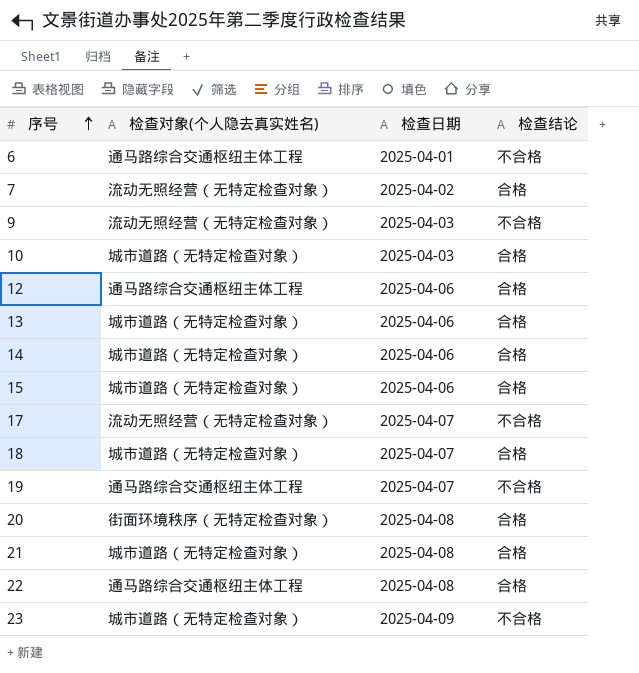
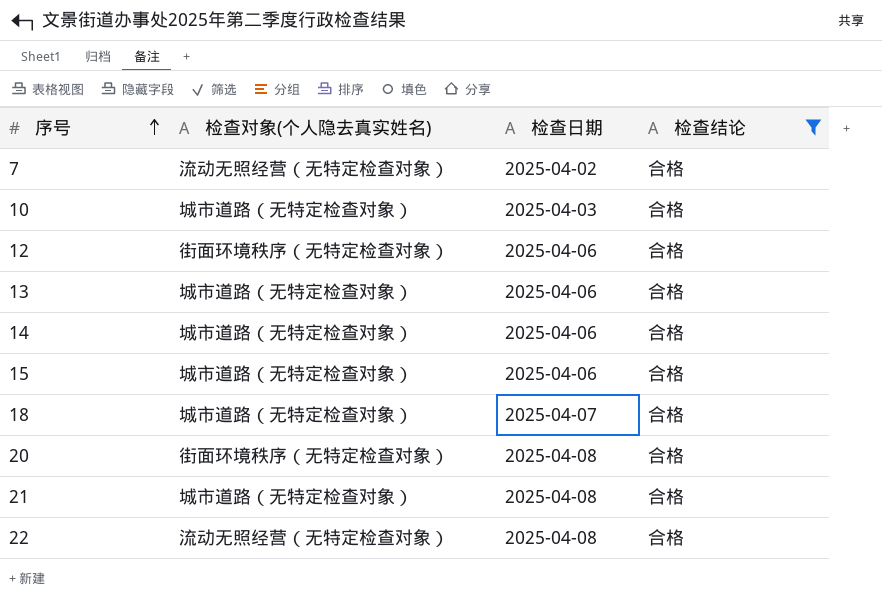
filter: none -> 检查结论 = 合格
12 | 检查对象(个人隐去真实姓名): 通马路综合交通枢纽主体工程 -> 街面环境秩序（无特定检查对象）
22 | 检查对象(个人隐去真实姓名): 通马路综合交通枢纽主体工程 -> 流动无照经营（无特定检查对象）

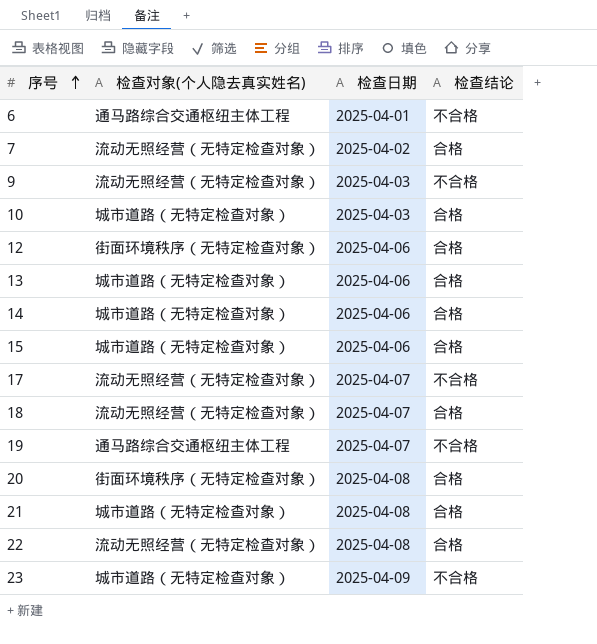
filter: 检查结论 = 合格 -> none
18 | 检查对象(个人隐去真实姓名): 城市道路（无特定检查对象） -> 流动无照经营（无特定检查对象）

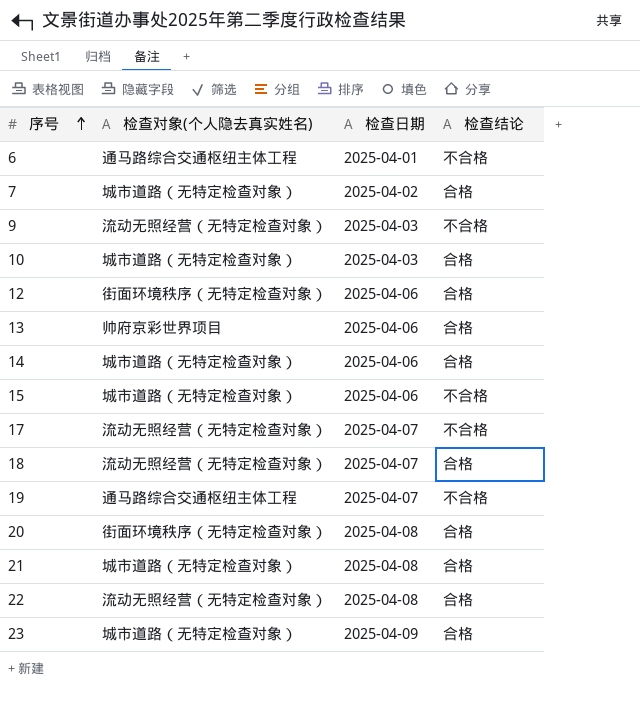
7 | 检查对象(个人隐去真实姓名): 流动无照经营（无特定检查对象） -> 城市道路（无特定检查对象）
13 | 检查对象(个人隐去真实姓名): 城市道路（无特定检查对象） -> 帅府京彩世界项目
15 | 检查结论: 合格 -> 不合格
23 | 检查结论: 不合格 -> 合格

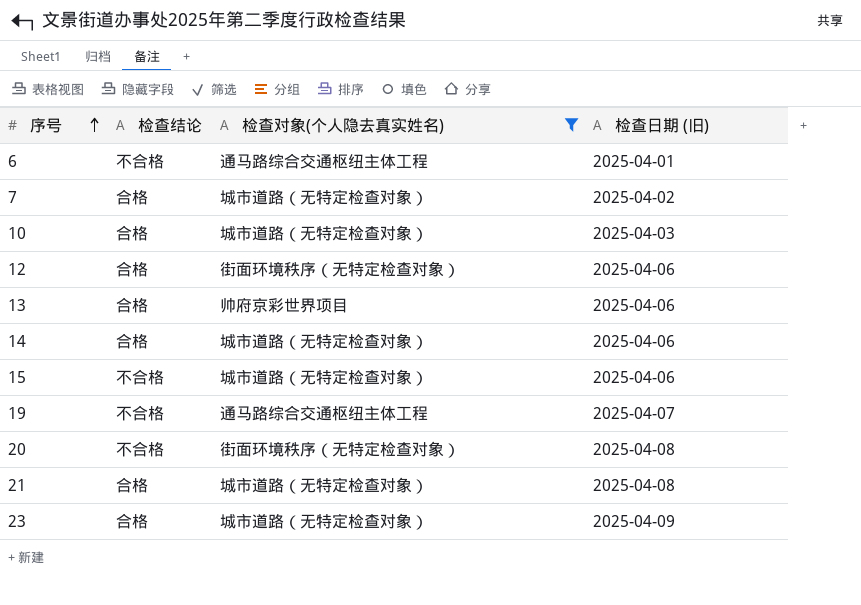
filter: none -> 检查对象(个人隐去真实姓名) != 流动无照经营（无特定检查对象）
column 检查结论 | position: 4 -> 2
column name: 检查日期 -> 检查日期 (旧)
20 | 检查结论: 合格 -> 不合格

